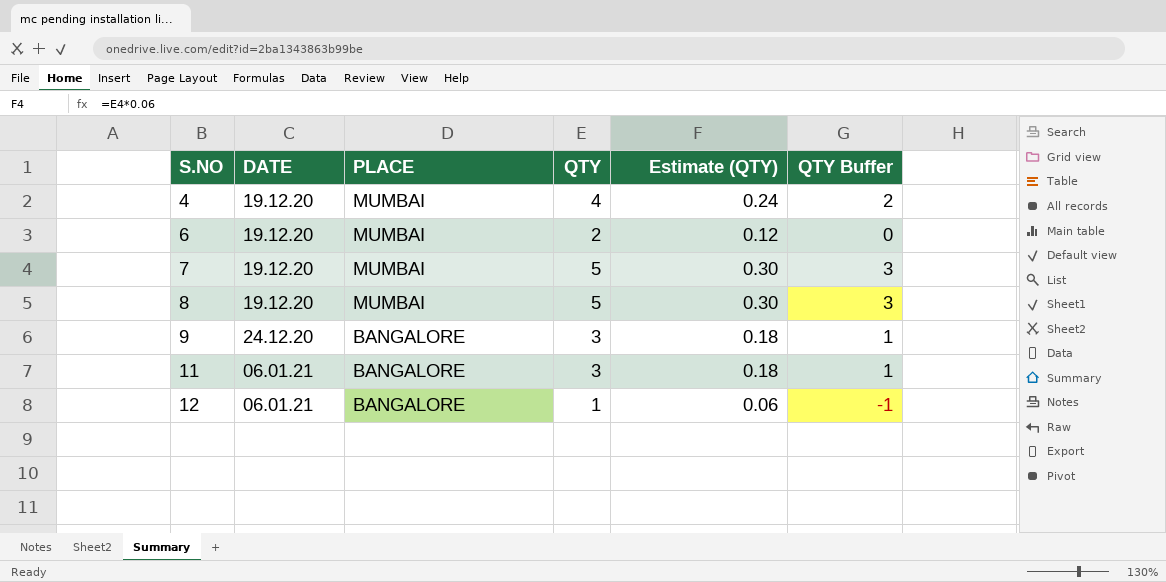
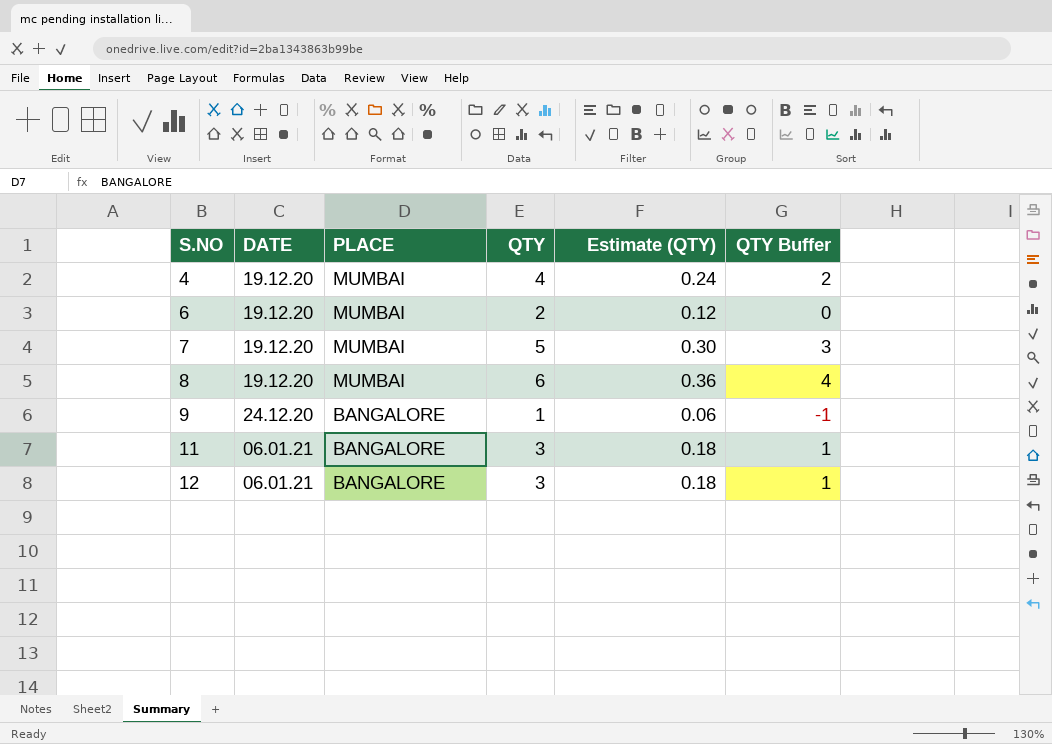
8 | QTY: 5 -> 6
8 | Estimate (QTY): 0.30 -> 0.36
8 | QTY Buffer: 3 -> 4
9 | QTY: 3 -> 1
9 | Estimate (QTY): 0.18 -> 0.06
9 | QTY Buffer: 1 -> -1
12 | QTY: 1 -> 3
12 | Estimate (QTY): 0.06 -> 0.18
12 | QTY Buffer: -1 -> 1

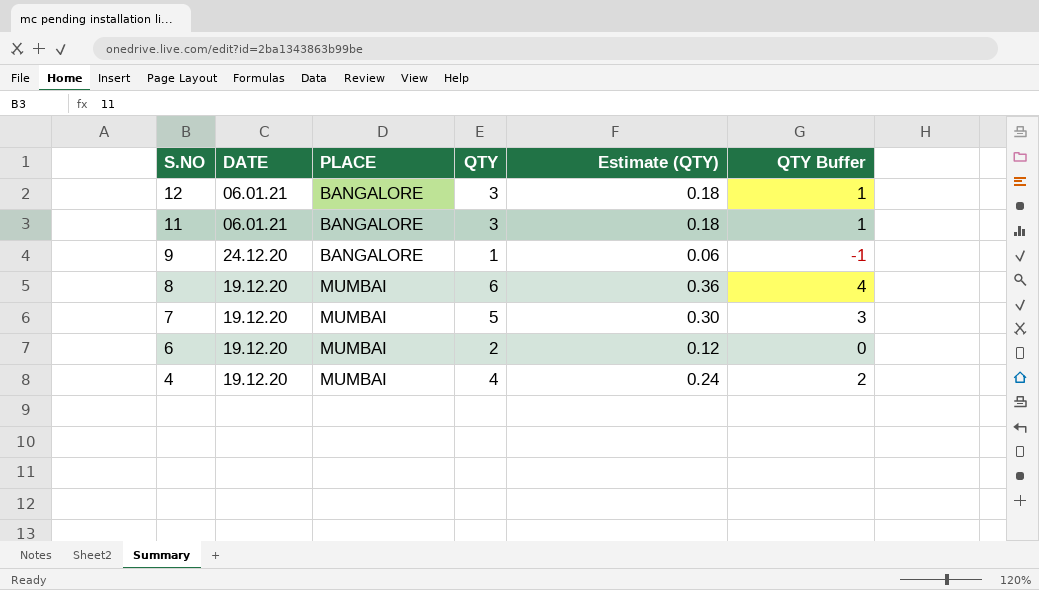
row order: S.NO ascending -> S.NO descending

